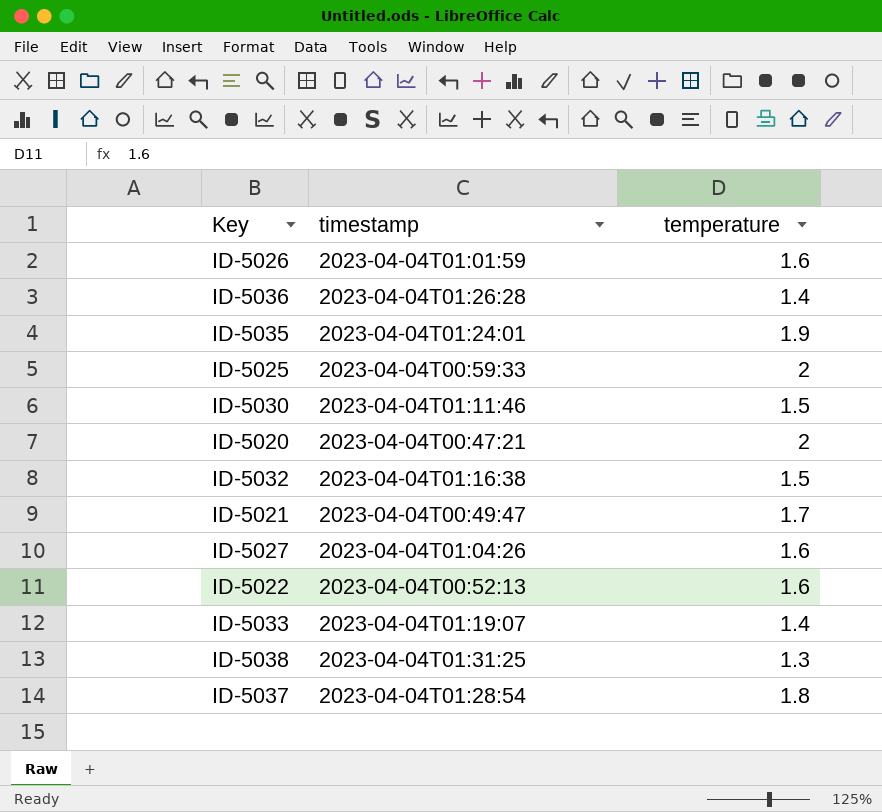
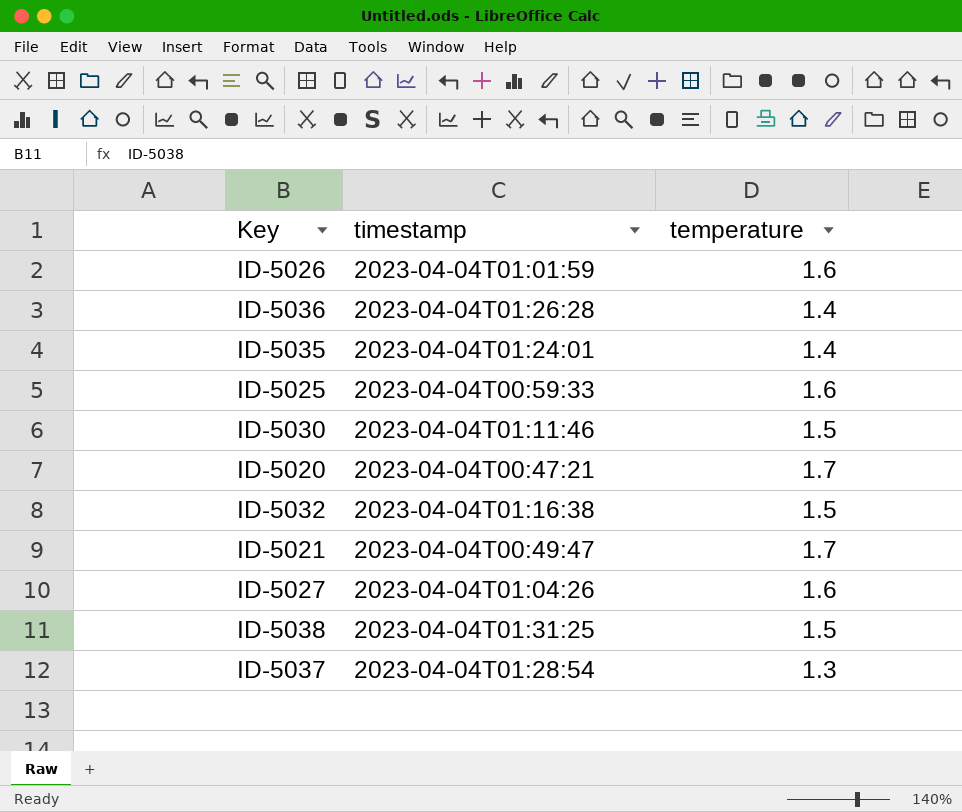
row ID-5022: 2023-04-04T00:52:13 | 1.6 -> none
row ID-5033: 2023-04-04T01:19:07 | 1.4 -> none
ID-5035 | temperature: 1.9 -> 1.4
ID-5025 | temperature: 2 -> 1.6
ID-5020 | temperature: 2 -> 1.7
ID-5038 | temperature: 1.3 -> 1.5
ID-5037 | temperature: 1.8 -> 1.3

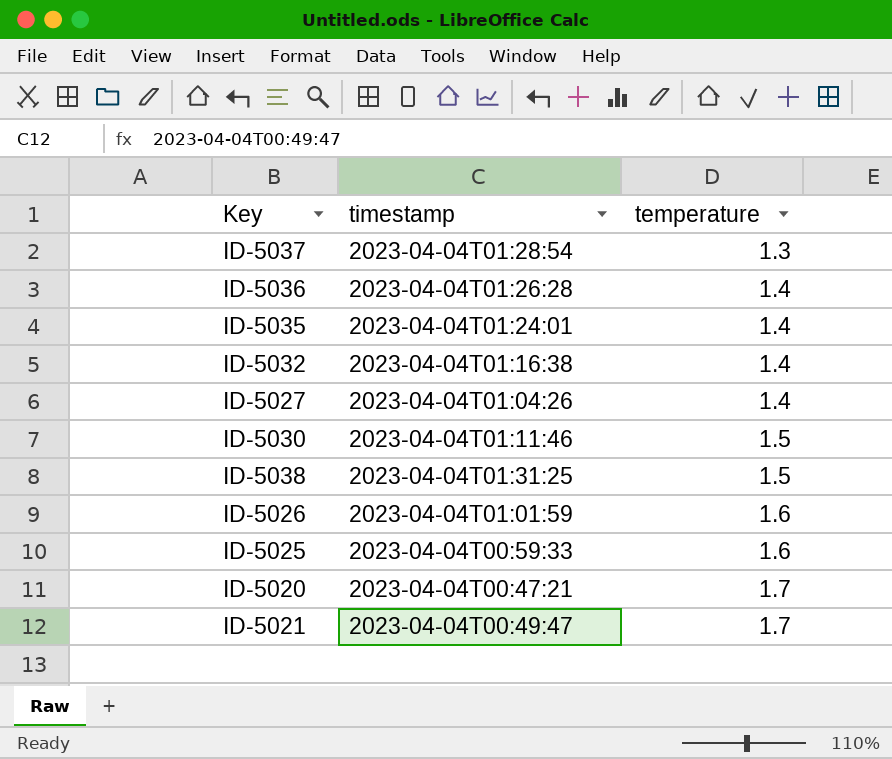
row order: none -> temperature ascending
ID-5032 | temperature: 1.5 -> 1.4
ID-5027 | temperature: 1.6 -> 1.4

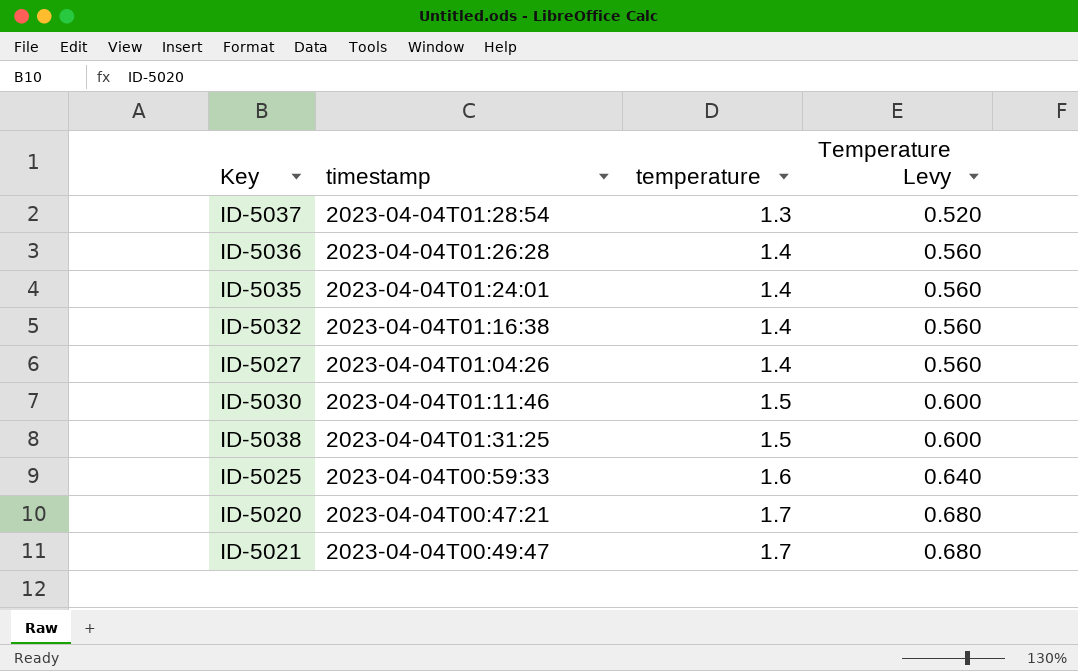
column Temperature Levy | formula: none -> [temperature] * 0.4
row ID-5026: 2023-04-04T01:01:59 | 1.6 -> none

